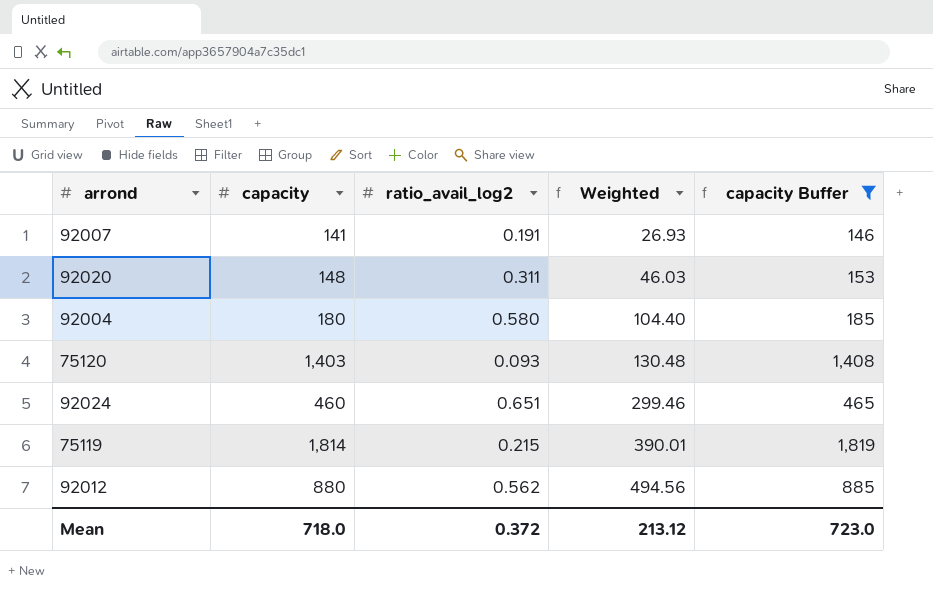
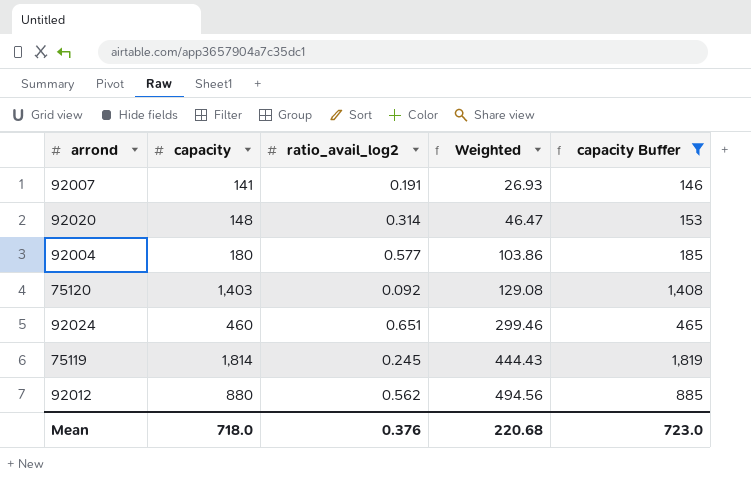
92020 | ratio_avail_log2: 0.311 -> 0.314
92020 | Weighted: 46.03 -> 46.47
92004 | ratio_avail_log2: 0.580 -> 0.577
92004 | Weighted: 104.40 -> 103.86
75120 | ratio_avail_log2: 0.093 -> 0.092
75120 | Weighted: 130.48 -> 129.08
75119 | ratio_avail_log2: 0.215 -> 0.245
75119 | Weighted: 390.01 -> 444.43
Mean | ratio_avail_log2: 0.372 -> 0.376
Mean | Weighted: 213.12 -> 220.68

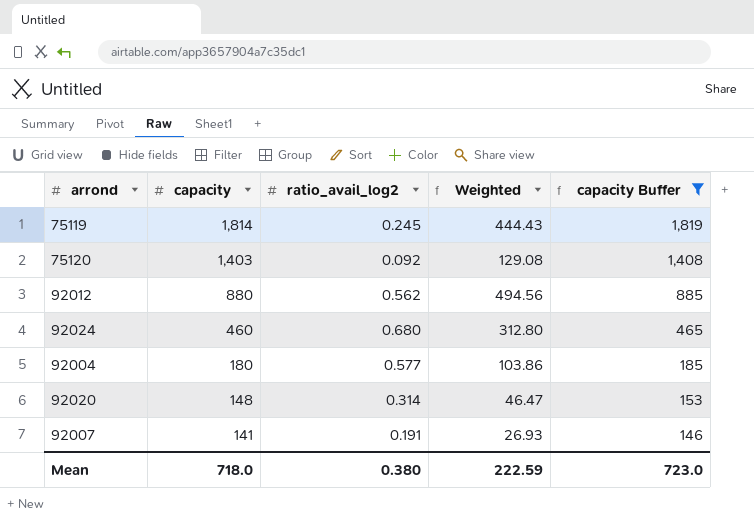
row order: Weighted ascending -> capacity descending
92024 | ratio_avail_log2: 0.651 -> 0.680
92024 | Weighted: 299.46 -> 312.80
Mean | ratio_avail_log2: 0.376 -> 0.380
Mean | Weighted: 220.68 -> 222.59

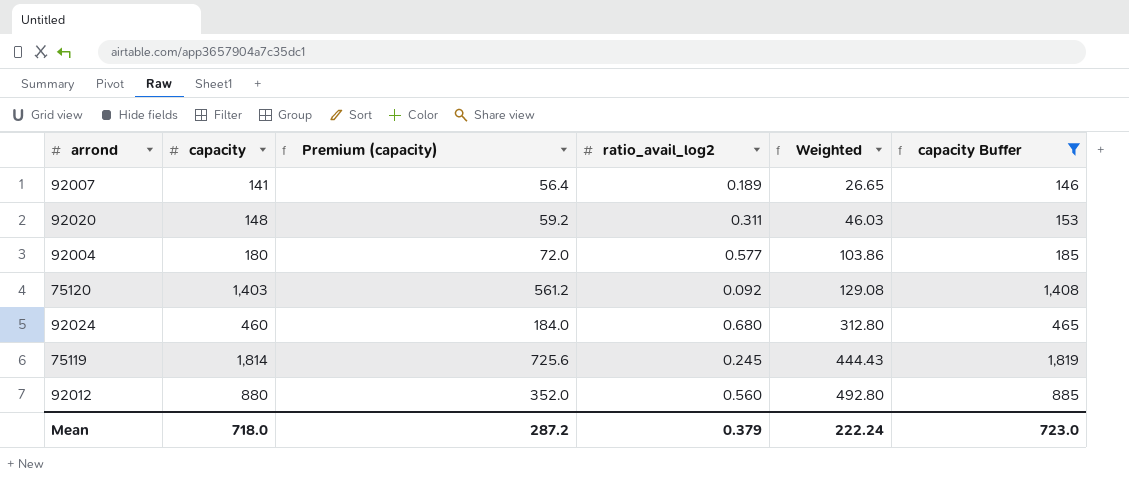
row order: capacity descending -> Weighted ascending
column Premium (capacity) | formula: none -> [capacity] * 0.4
92007 | ratio_avail_log2: 0.191 -> 0.189
92007 | Weighted: 26.93 -> 26.65
92020 | ratio_avail_log2: 0.314 -> 0.311
92020 | Weighted: 46.47 -> 46.03
92012 | ratio_avail_log2: 0.562 -> 0.560
92012 | Weighted: 494.56 -> 492.80
Mean | ratio_avail_log2: 0.380 -> 0.379
Mean | Weighted: 222.59 -> 222.24

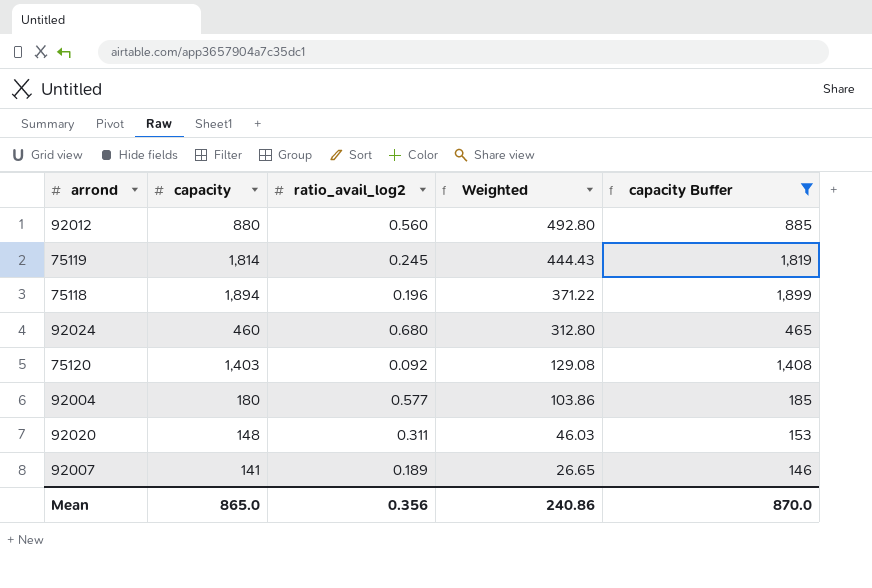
row order: Weighted ascending -> Weighted descending
column Premium (capacity) | formula: [capacity] * 0.4 -> none
row 75118: none -> 1,894 | 0.196 | 371.22 | 1,899
Mean | capacity: 718.0 -> 865.0
Mean | ratio_avail_log2: 0.379 -> 0.356
Mean | Weighted: 222.24 -> 240.86
Mean | capacity Buffer: 723.0 -> 870.0

